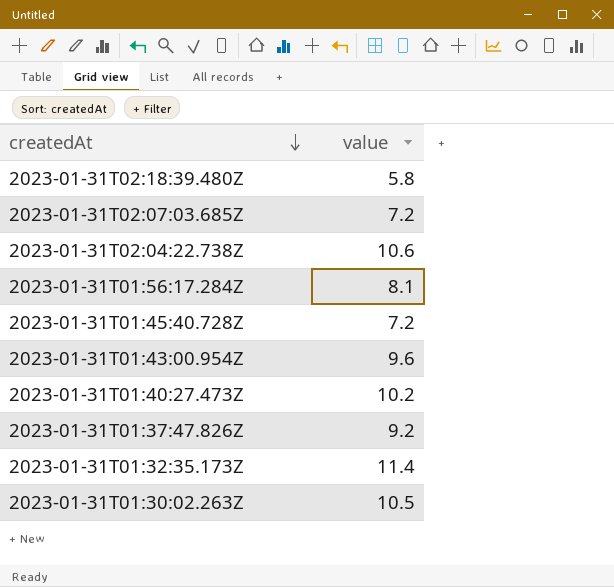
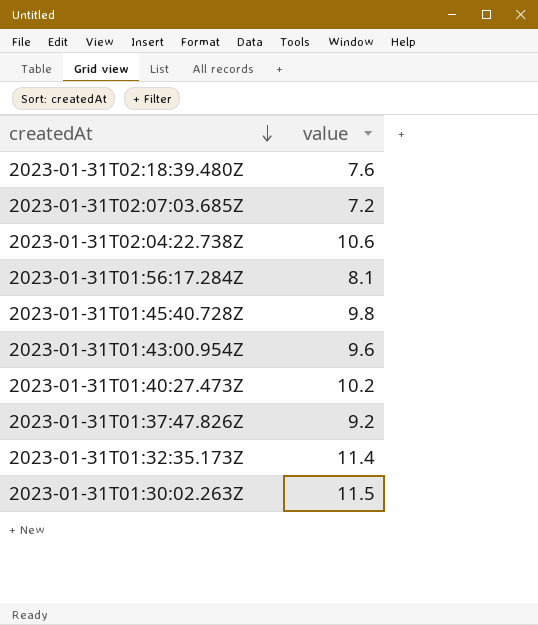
2023-01-31T02:18:39.480Z | value: 5.8 -> 7.6
2023-01-31T01:45:40.728Z | value: 7.2 -> 9.8
2023-01-31T01:30:02.263Z | value: 10.5 -> 11.5

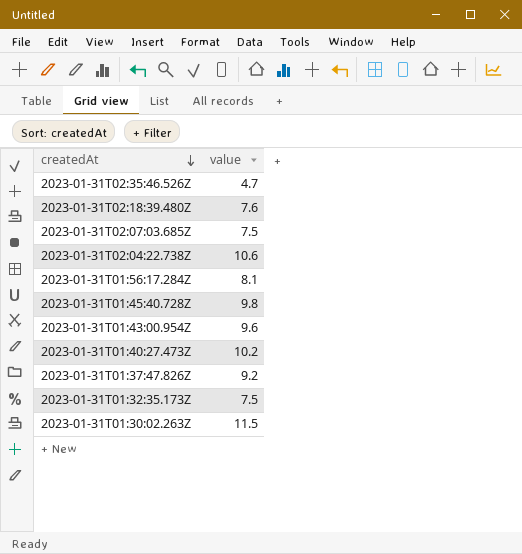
row 2023-01-31T02:35:46.526Z: none -> 4.7
2023-01-31T02:07:03.685Z | value: 7.2 -> 7.5
2023-01-31T01:32:35.173Z | value: 11.4 -> 7.5

